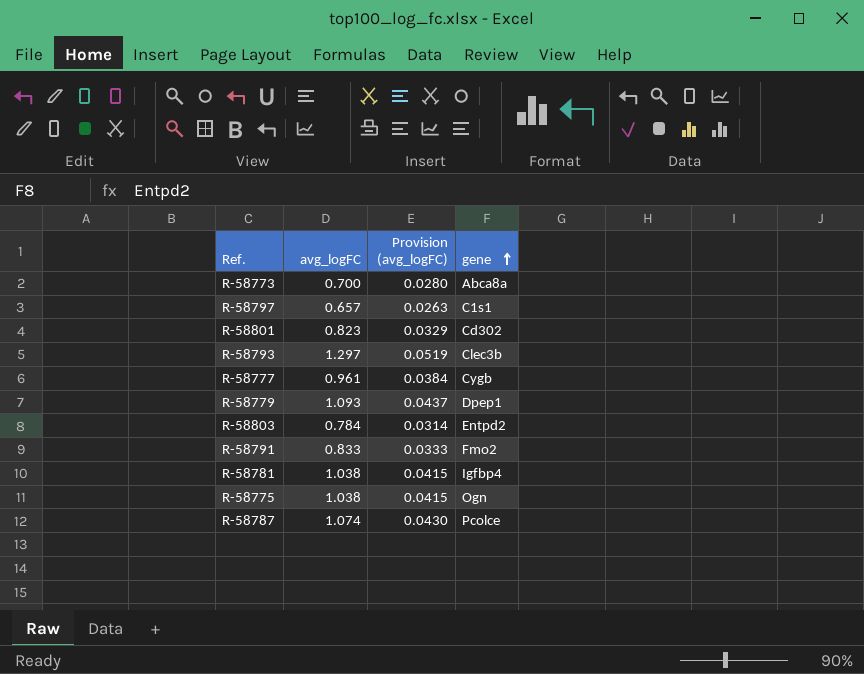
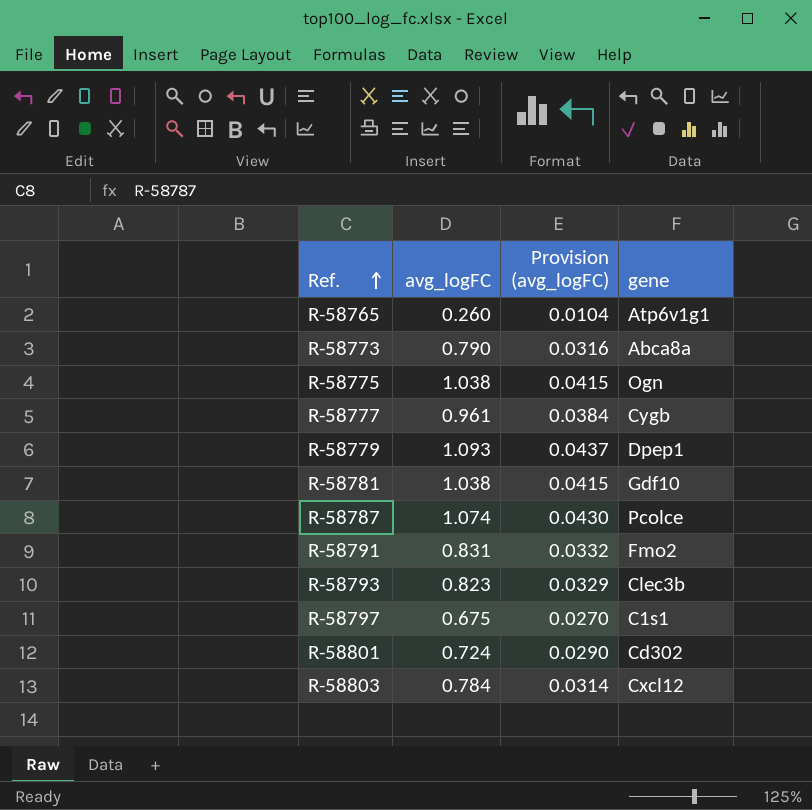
row order: gene ascending -> Ref. ascending
row R-58765: none -> 0.260 | 0.0104 | Atp6v1g1
R-58773 | avg_logFC: 0.700 -> 0.790
R-58773 | Provision (avg_logFC): 0.0280 -> 0.0316
R-58781 | gene: Igfbp4 -> Gdf10
R-58791 | avg_logFC: 0.833 -> 0.831
R-58791 | Provision (avg_logFC): 0.0333 -> 0.0332
R-58793 | avg_logFC: 1.297 -> 0.823
R-58793 | Provision (avg_logFC): 0.0519 -> 0.0329
R-58797 | avg_logFC: 0.657 -> 0.675
R-58797 | Provision (avg_logFC): 0.0263 -> 0.0270
R-58801 | avg_logFC: 0.823 -> 0.724
R-58801 | Provision (avg_logFC): 0.0329 -> 0.0290
R-58803 | gene: Entpd2 -> Cxcl12

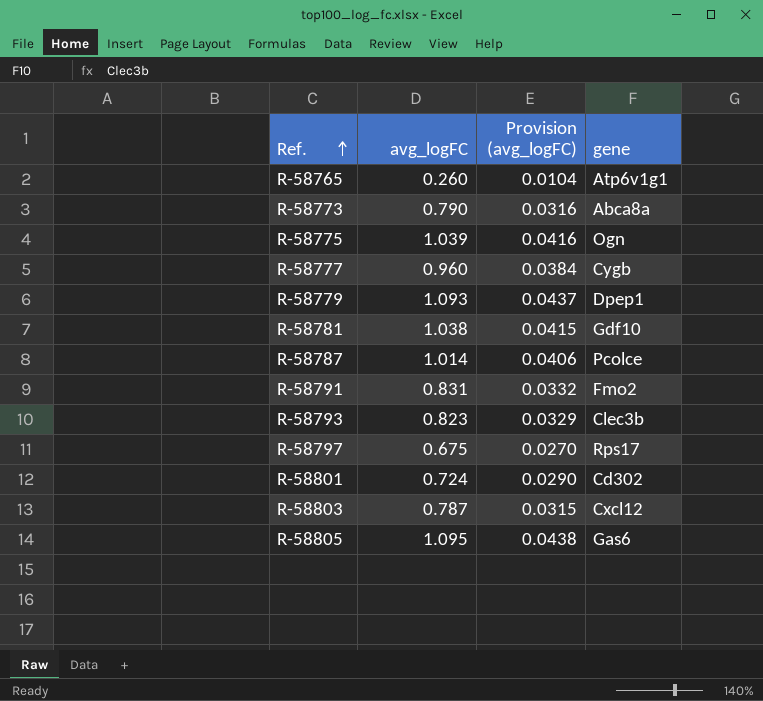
R-58775 | avg_logFC: 1.038 -> 1.039
R-58775 | Provision (avg_logFC): 0.0415 -> 0.0416
R-58777 | avg_logFC: 0.961 -> 0.960
R-58787 | avg_logFC: 1.074 -> 1.014
R-58787 | Provision (avg_logFC): 0.0430 -> 0.0406
R-58797 | gene: C1s1 -> Rps17
R-58803 | avg_logFC: 0.784 -> 0.787
R-58803 | Provision (avg_logFC): 0.0314 -> 0.0315
row R-58805: none -> 1.095 | 0.0438 | Gas6

